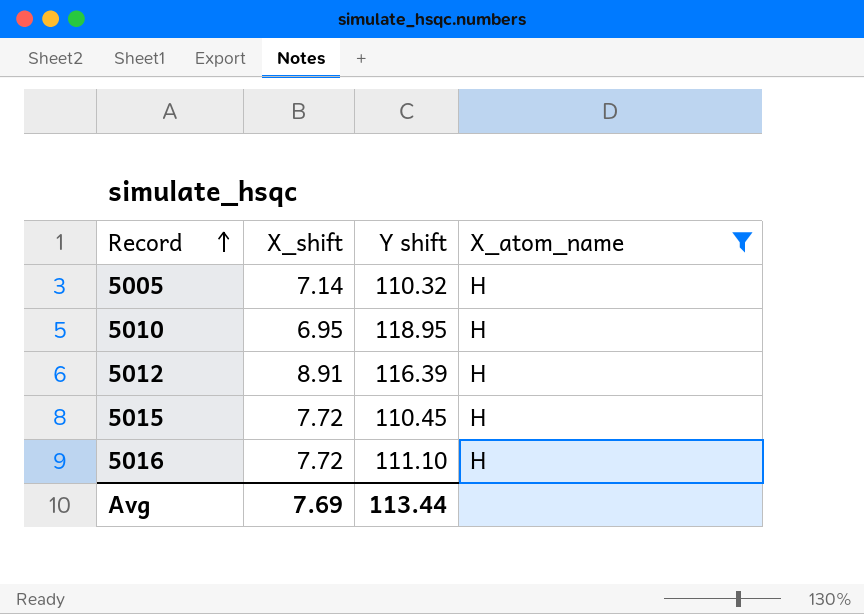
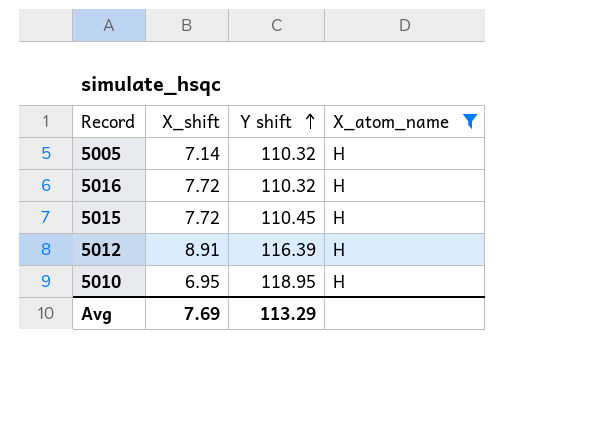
row order: Record ascending -> Y shift ascending
5016 | Y shift: 111.10 -> 110.32
Avg | Y shift: 113.44 -> 113.29

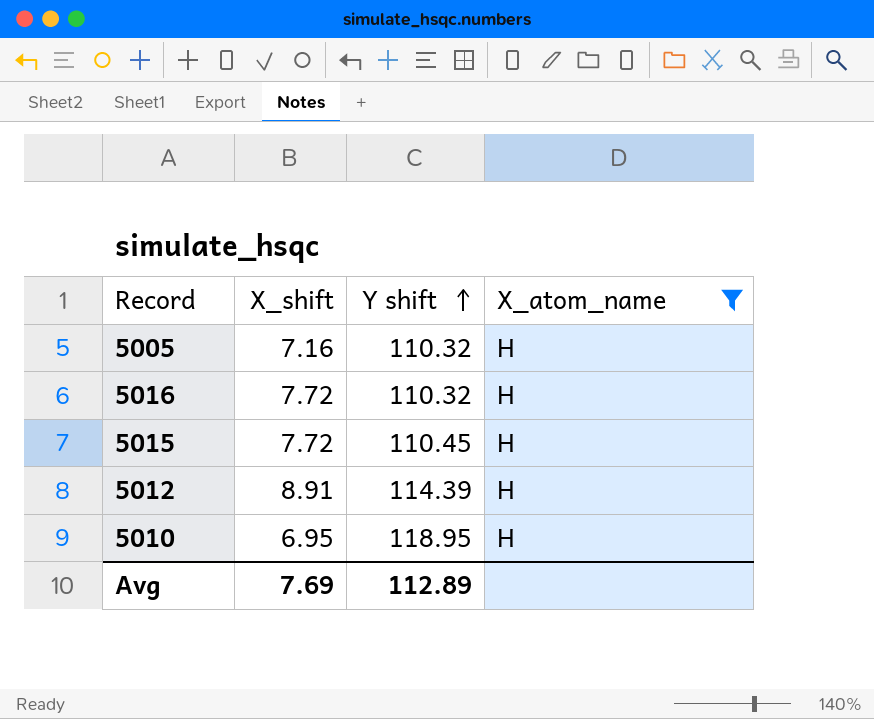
5005 | X_shift: 7.14 -> 7.16
5012 | Y shift: 116.39 -> 114.39
Avg | Y shift: 113.29 -> 112.89

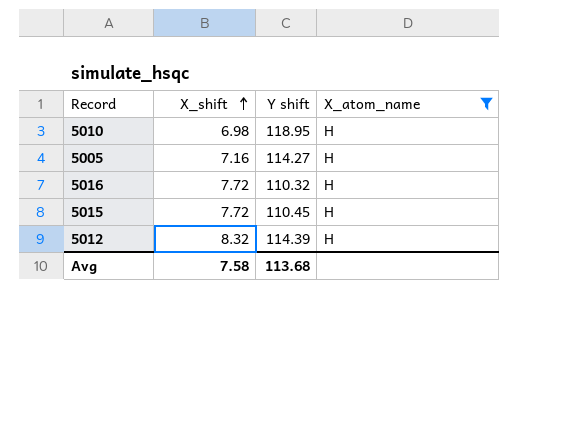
row order: Y shift ascending -> X_shift ascending
5010 | X_shift: 6.95 -> 6.98
5005 | Y shift: 110.32 -> 114.27
5012 | X_shift: 8.91 -> 8.32
Avg | X_shift: 7.69 -> 7.58
Avg | Y shift: 112.89 -> 113.68

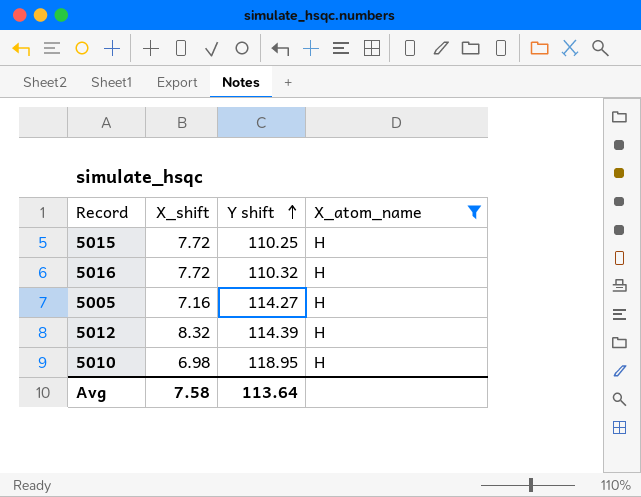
row order: X_shift ascending -> Y shift ascending
5015 | Y shift: 110.45 -> 110.25
Avg | Y shift: 113.68 -> 113.64

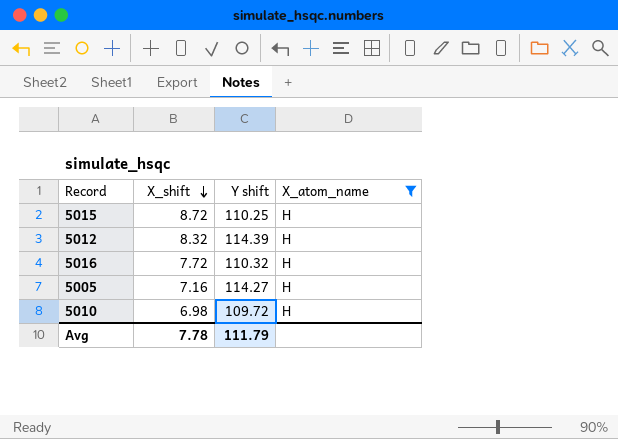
row order: Y shift ascending -> X_shift descending
5015 | X_shift: 7.72 -> 8.72
5010 | Y shift: 118.95 -> 109.72
Avg | X_shift: 7.58 -> 7.78
Avg | Y shift: 113.64 -> 111.79

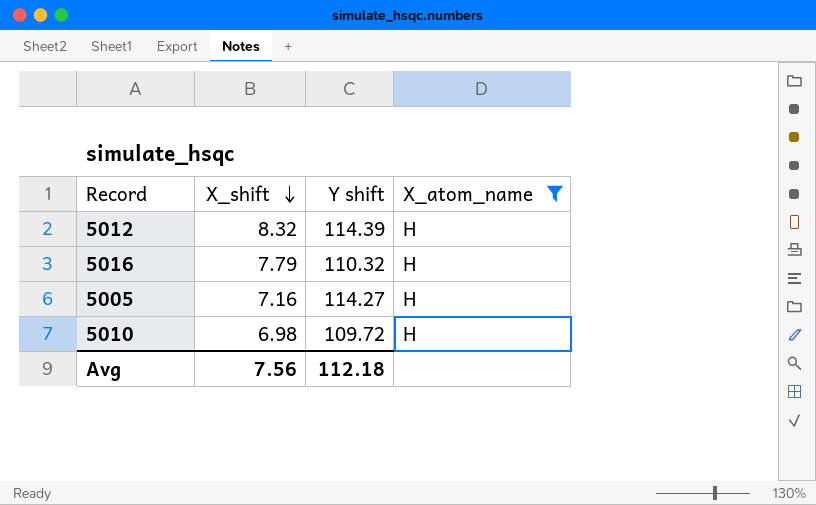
row 5015: 8.72 | 110.25 | H -> none
5016 | X_shift: 7.72 -> 7.79
Avg | X_shift: 7.78 -> 7.56
Avg | Y shift: 111.79 -> 112.18

